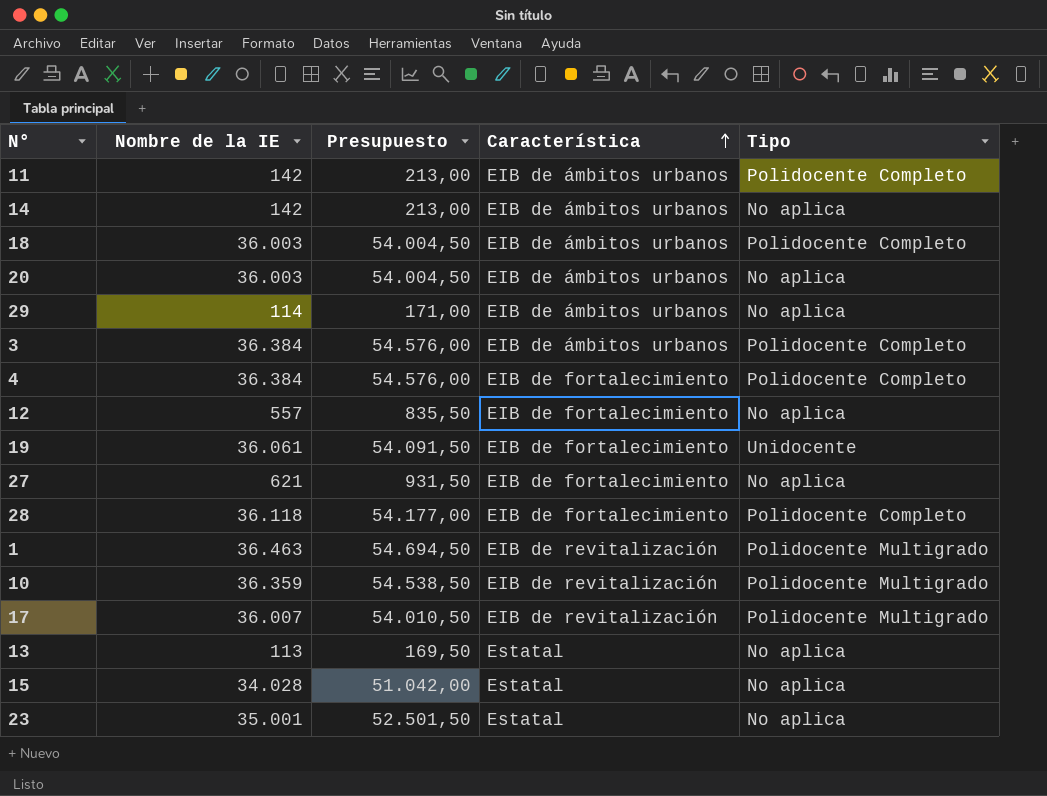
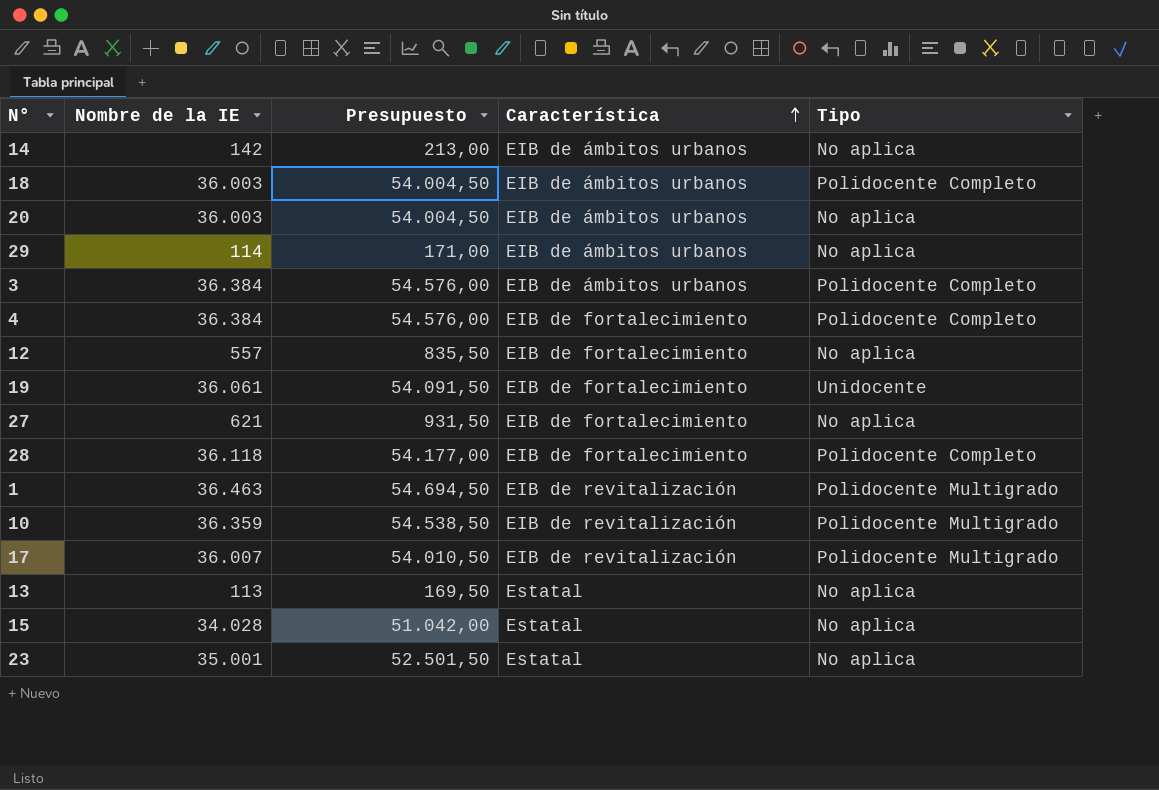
row 11: 142 | 213,00 | EIB de ámbitos urbanos | Polidocente Completo -> none

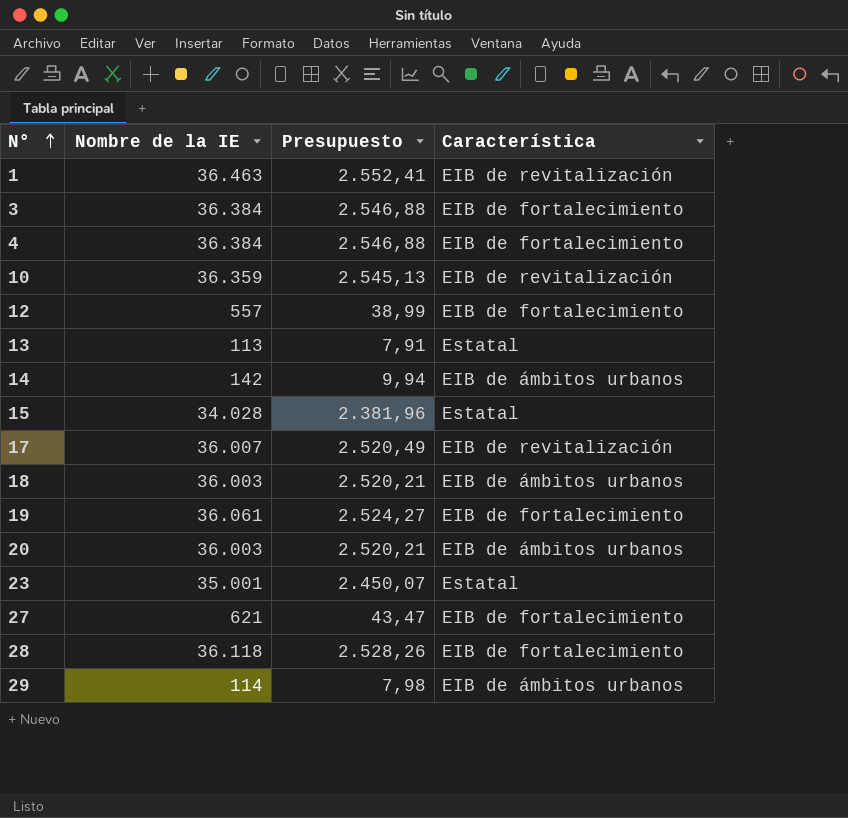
row order: Característica ascending -> N° ascending
column Tipo | position: 5 -> none
column Presupuesto | formula: [Nombre de la IE] * 1,5 -> [Nombre de la IE] * 0,07
3 | Característica: EIB de ámbitos urbanos -> EIB de fortalecimiento

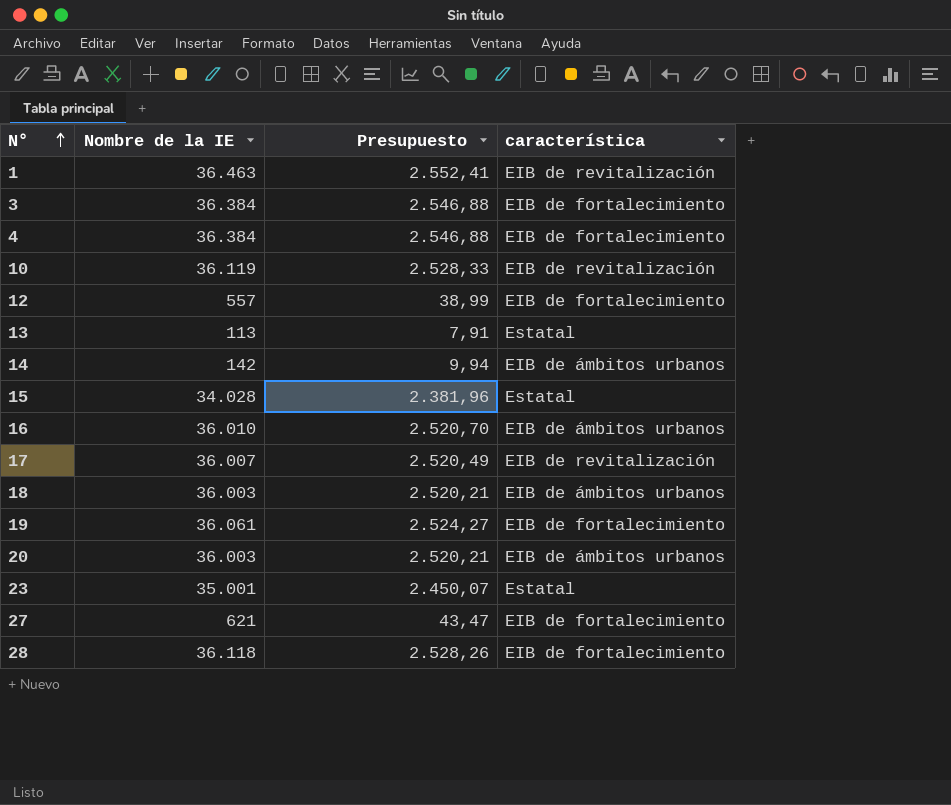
column name: Característica -> característica
row 29: 114 | 7,98 | EIB de ámbitos urbanos -> none
10 | Nombre de la IE: 36.359 -> 36.119
10 | Presupuesto: 2.545,13 -> 2.528,33
row 16: none -> 36.010 | 2.520,70 | EIB de ámbitos urbanos

